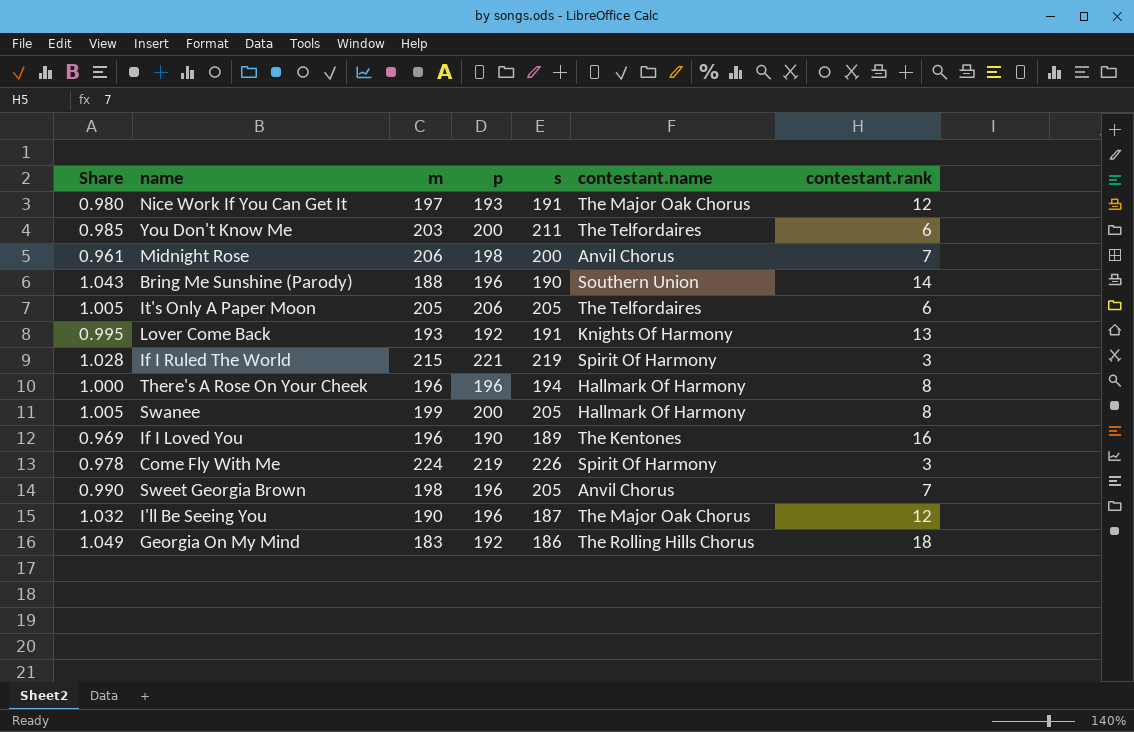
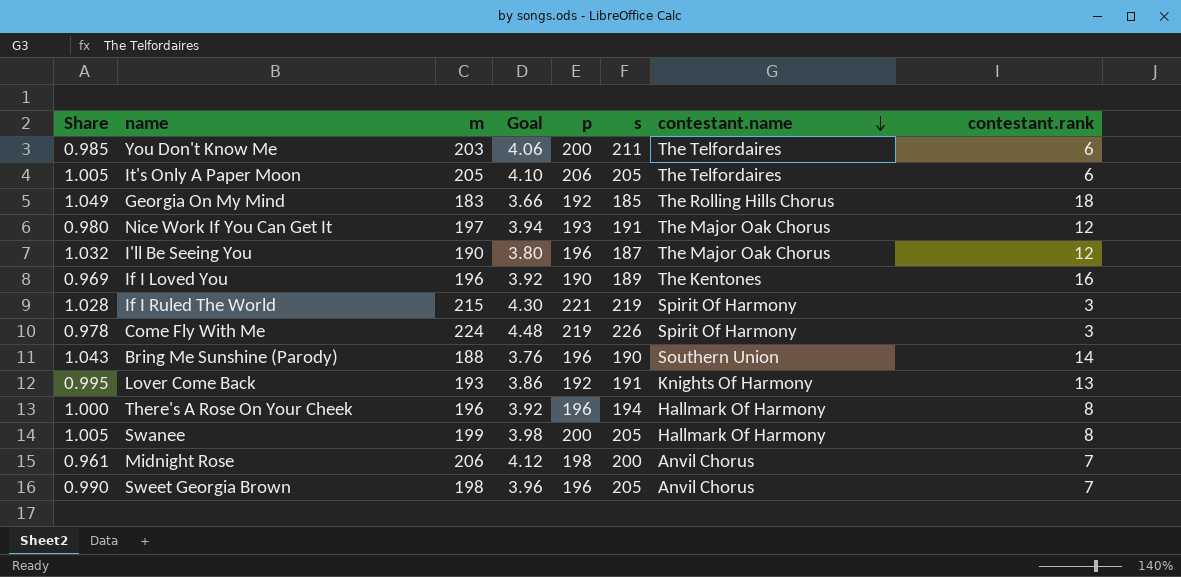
row order: none -> contestant.name descending
column Goal | formula: none -> [m] * 0.02
Georgia On My Mind | s: 186 -> 185

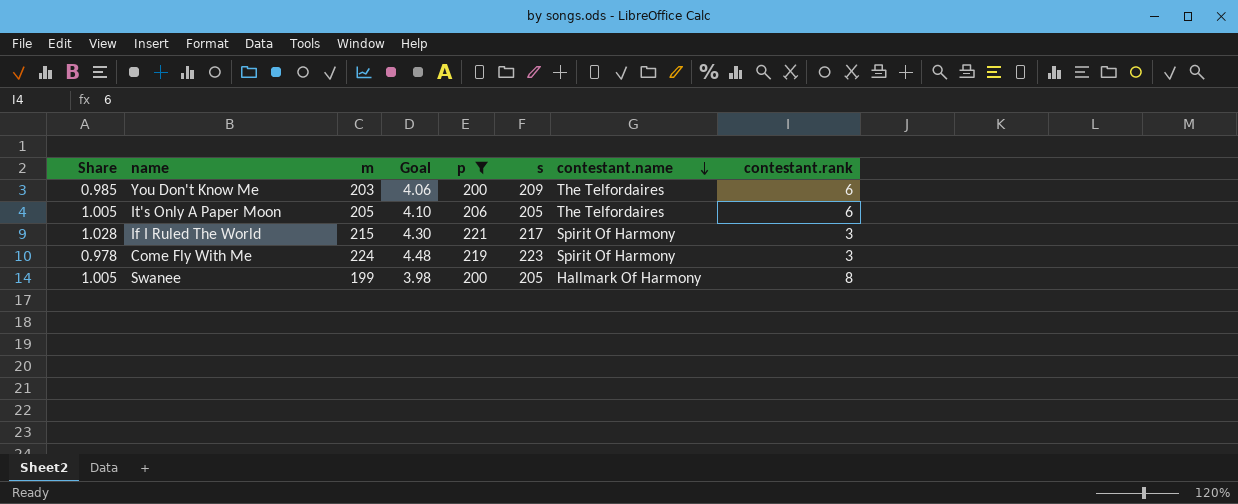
filter: none -> p >= 200
You Don't Know Me | s: 211 -> 209
If I Ruled The World | s: 219 -> 217
Come Fly With Me | s: 226 -> 223

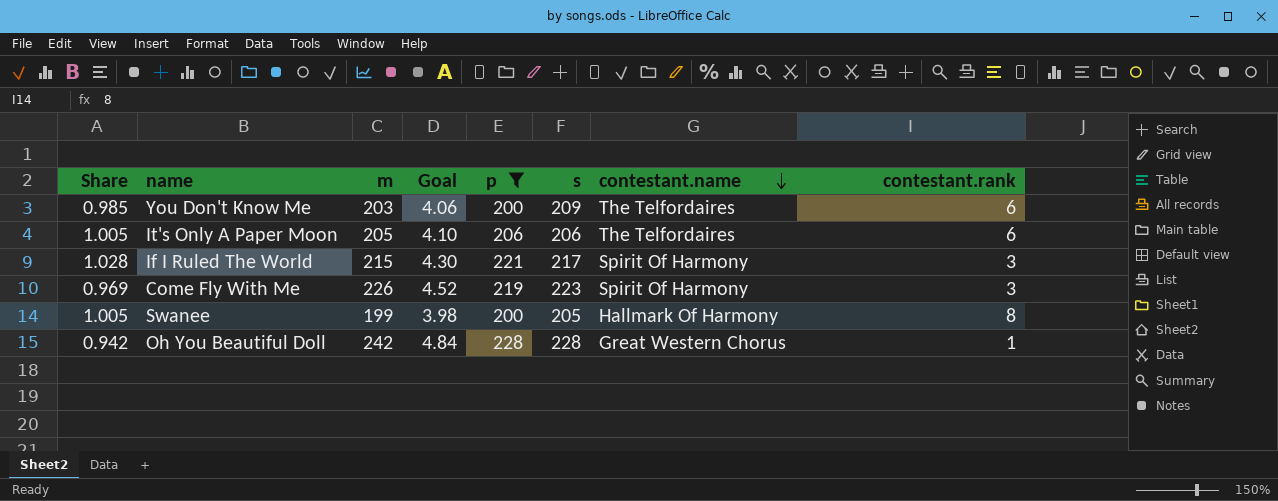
It's Only A Paper Moon | s: 205 -> 206
Come Fly With Me | Share: 0.978 -> 0.969
Come Fly With Me | m: 224 -> 226
Come Fly With Me | Goal: 4.48 -> 4.52
row Oh You Beautiful Doll: none -> 0.942 | 242 | 4.84 | 228 | 228 | Great Western Chorus | 1

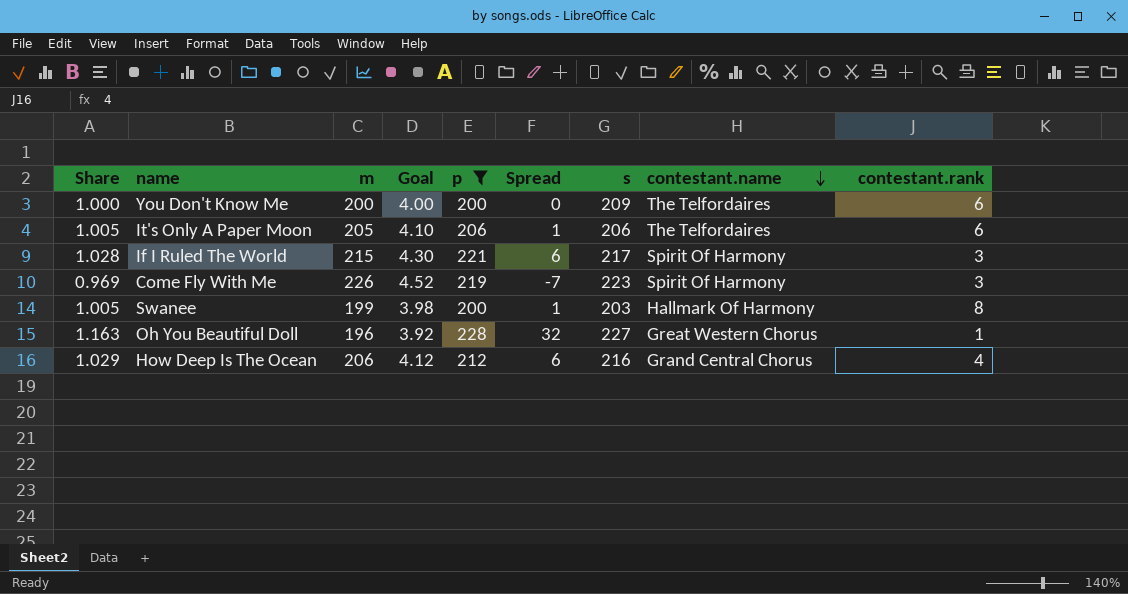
column Spread | formula: none -> [p] - [m]
You Don't Know Me | Share: 0.985 -> 1.000
You Don't Know Me | m: 203 -> 200
You Don't Know Me | Goal: 4.06 -> 4.00
Swanee | s: 205 -> 203
Oh You Beautiful Doll | Share: 0.942 -> 1.163
Oh You Beautiful Doll | m: 242 -> 196
Oh You Beautiful Doll | Goal: 4.84 -> 3.92
Oh You Beautiful Doll | s: 228 -> 227
row How Deep Is The Ocean: none -> 1.029 | 206 | 4.12 | 212 | 6 | 216 | Grand Central Chorus | 4

